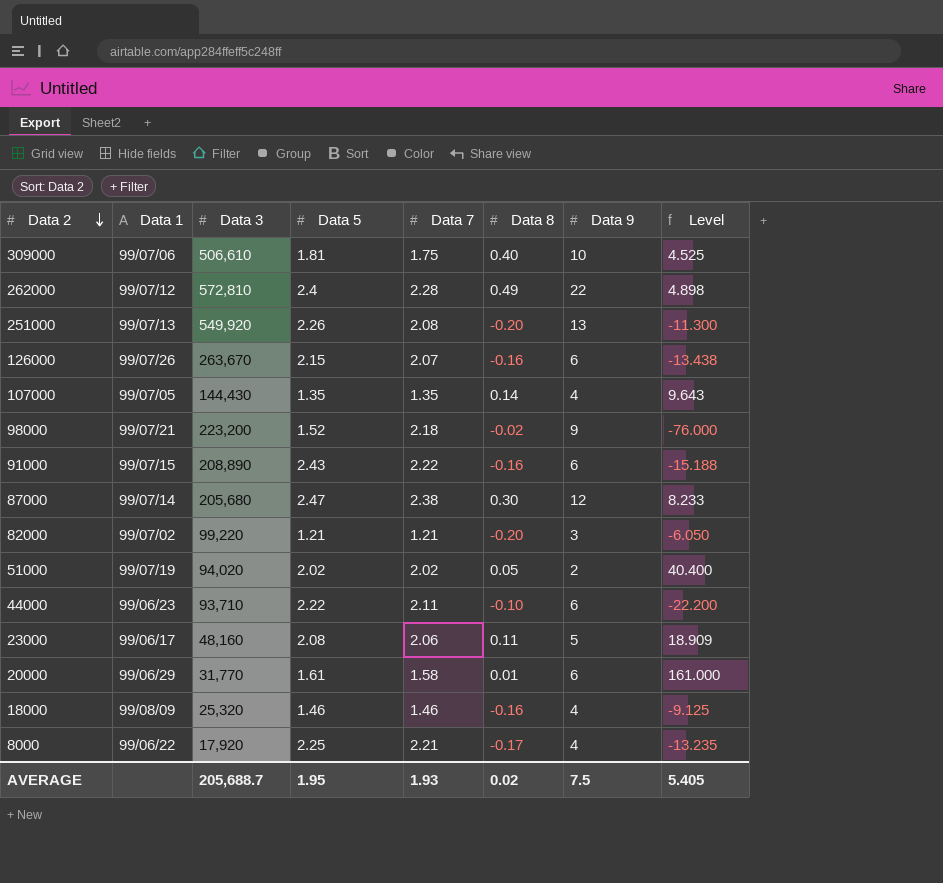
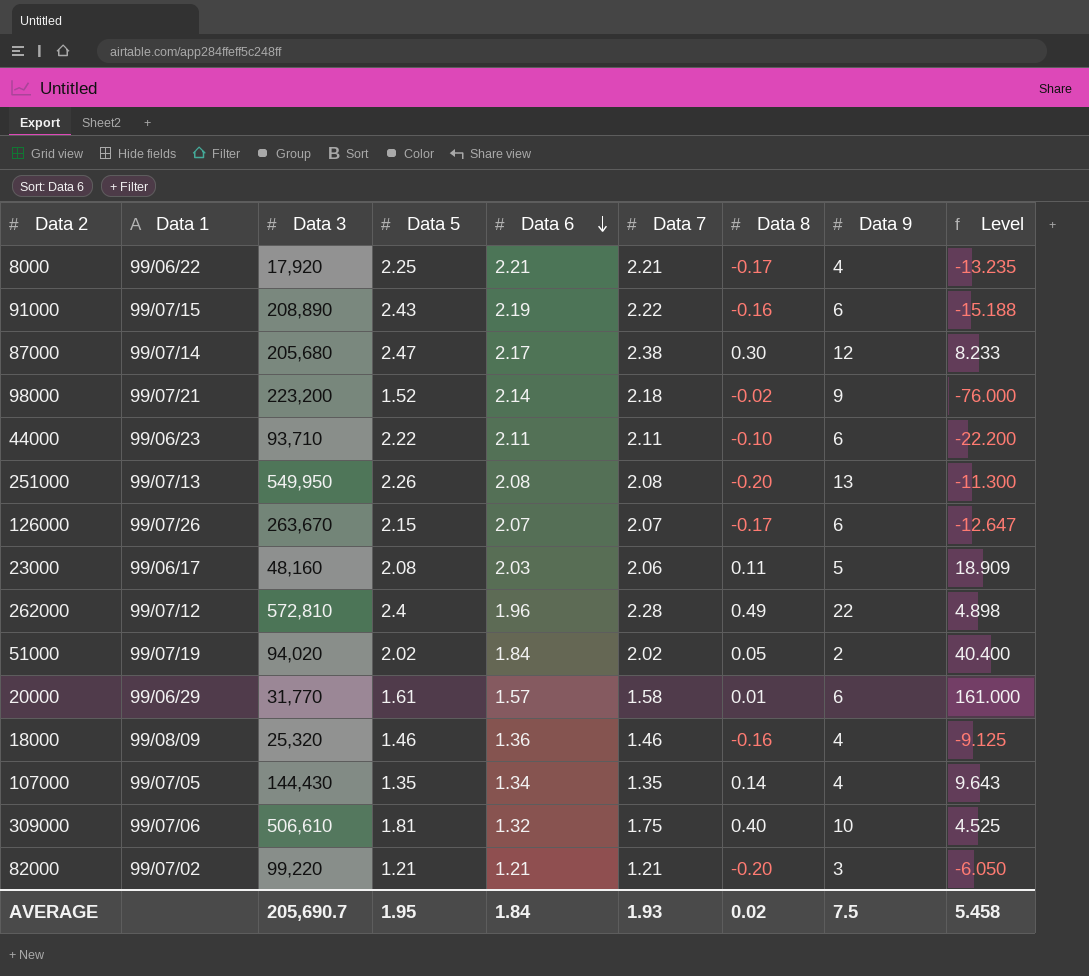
row order: Data 2 descending -> Data 6 descending
column Data 6 | position: none -> 5
251000 | Data 3: 549,920 -> 549,950
126000 | Data 8: -0.16 -> -0.17
126000 | Level: -13.438 -> -12.647
AVERAGE | Data 3: 205,688.7 -> 205,690.7
AVERAGE | Level: 5.405 -> 5.458

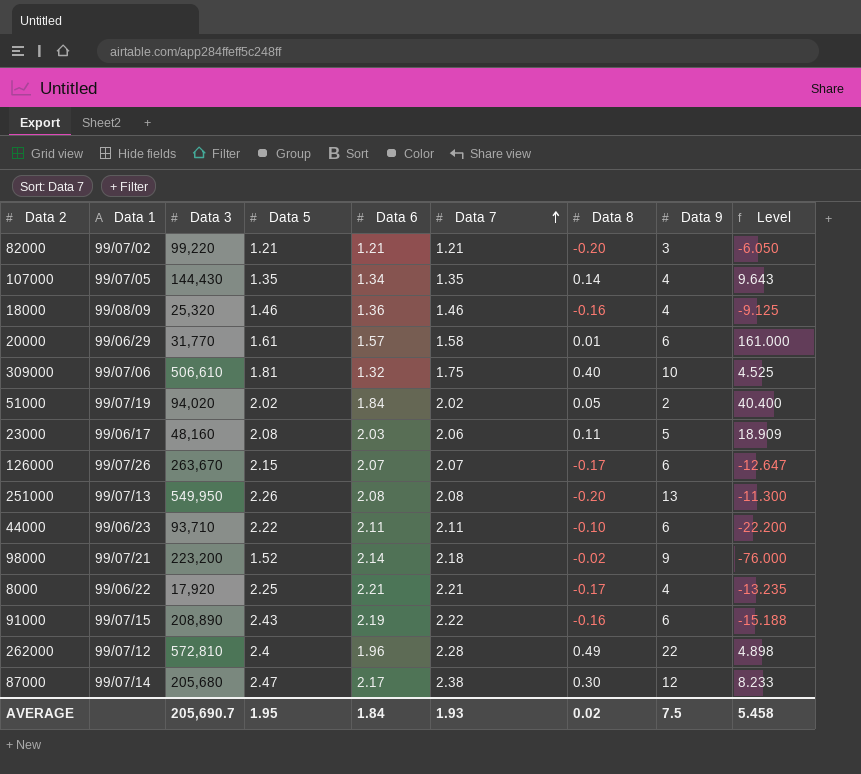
row order: Data 6 descending -> Data 7 ascending

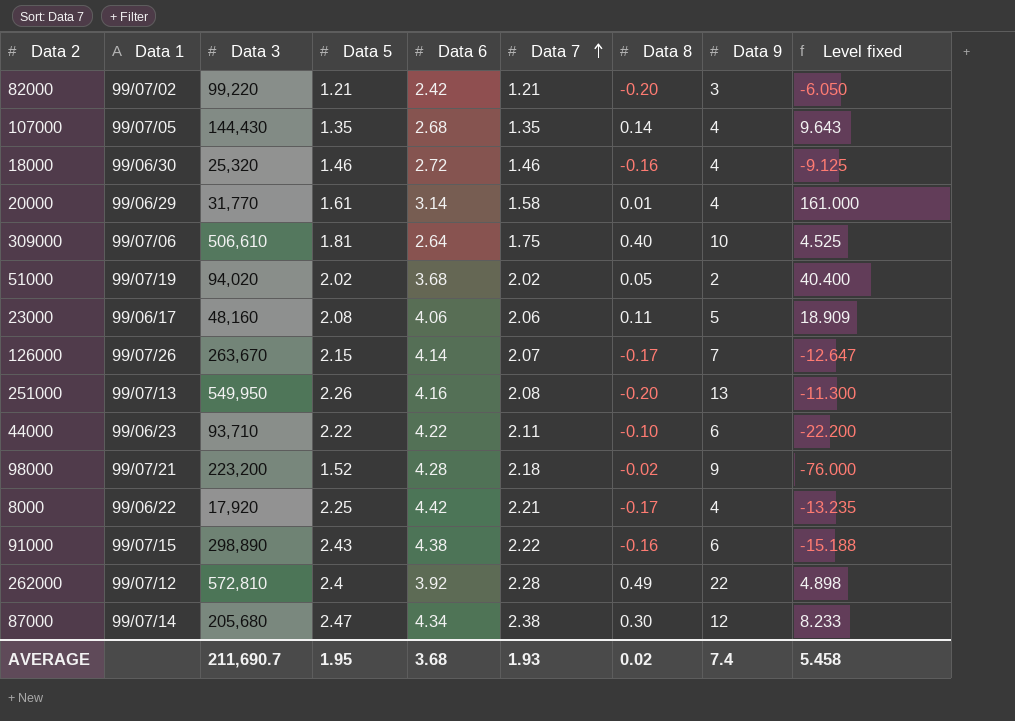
column name: Level -> Level fixed
82000 | Data 6: 1.21 -> 2.42
107000 | Data 6: 1.34 -> 2.68
18000 | Data 1: 99/08/09 -> 99/06/30
18000 | Data 6: 1.36 -> 2.72
20000 | Data 6: 1.57 -> 3.14
20000 | Data 9: 6 -> 4
309000 | Data 6: 1.32 -> 2.64
51000 | Data 6: 1.84 -> 3.68
23000 | Data 6: 2.03 -> 4.06
126000 | Data 6: 2.07 -> 4.14
126000 | Data 9: 6 -> 7
251000 | Data 6: 2.08 -> 4.16
44000 | Data 6: 2.11 -> 4.22
98000 | Data 6: 2.14 -> 4.28
8000 | Data 6: 2.21 -> 4.42
91000 | Data 3: 208,890 -> 298,890
91000 | Data 6: 2.19 -> 4.38
262000 | Data 6: 1.96 -> 3.92
87000 | Data 6: 2.17 -> 4.34
AVERAGE | Data 3: 205,690.7 -> 211,690.7
AVERAGE | Data 6: 1.84 -> 3.68
AVERAGE | Data 9: 7.5 -> 7.4

